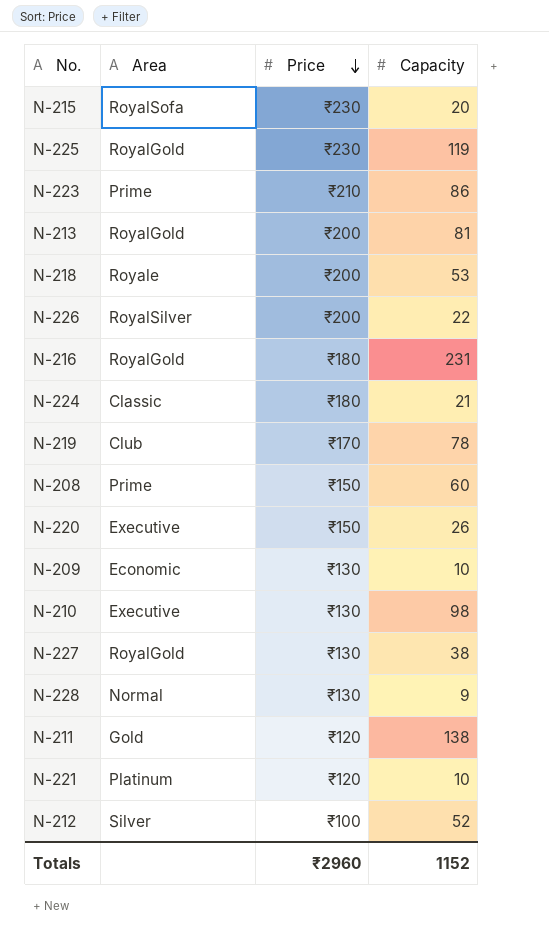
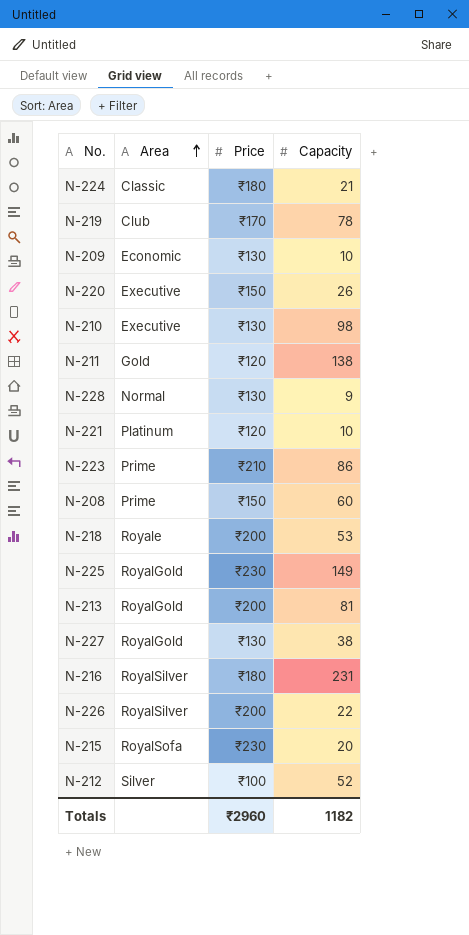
row order: Price descending -> Area ascending
N-225 | Capacity: 119 -> 149
N-216 | Area: RoyalGold -> RoyalSilver
Totals | Capacity: 1152 -> 1182

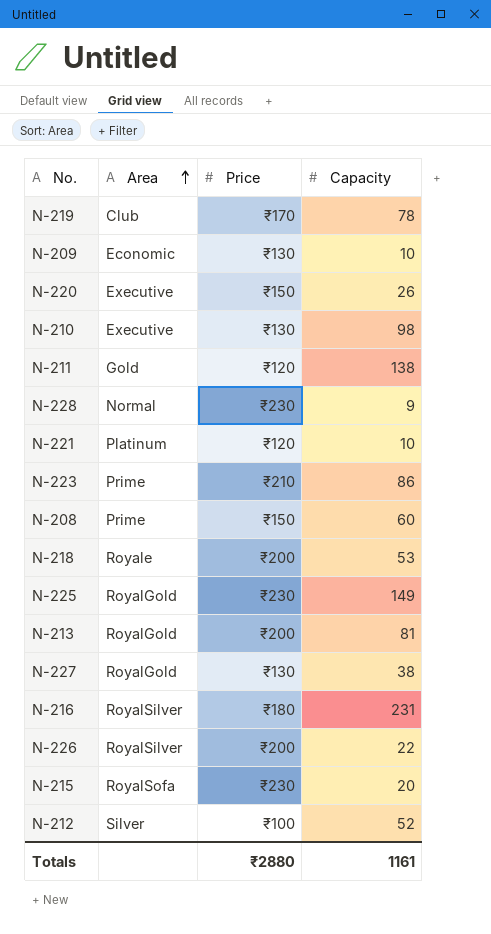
row N-224: Classic | ₹180 | 21 -> none
N-228 | Price: ₹130 -> ₹230
Totals | Price: ₹2960 -> ₹2880
Totals | Capacity: 1182 -> 1161

